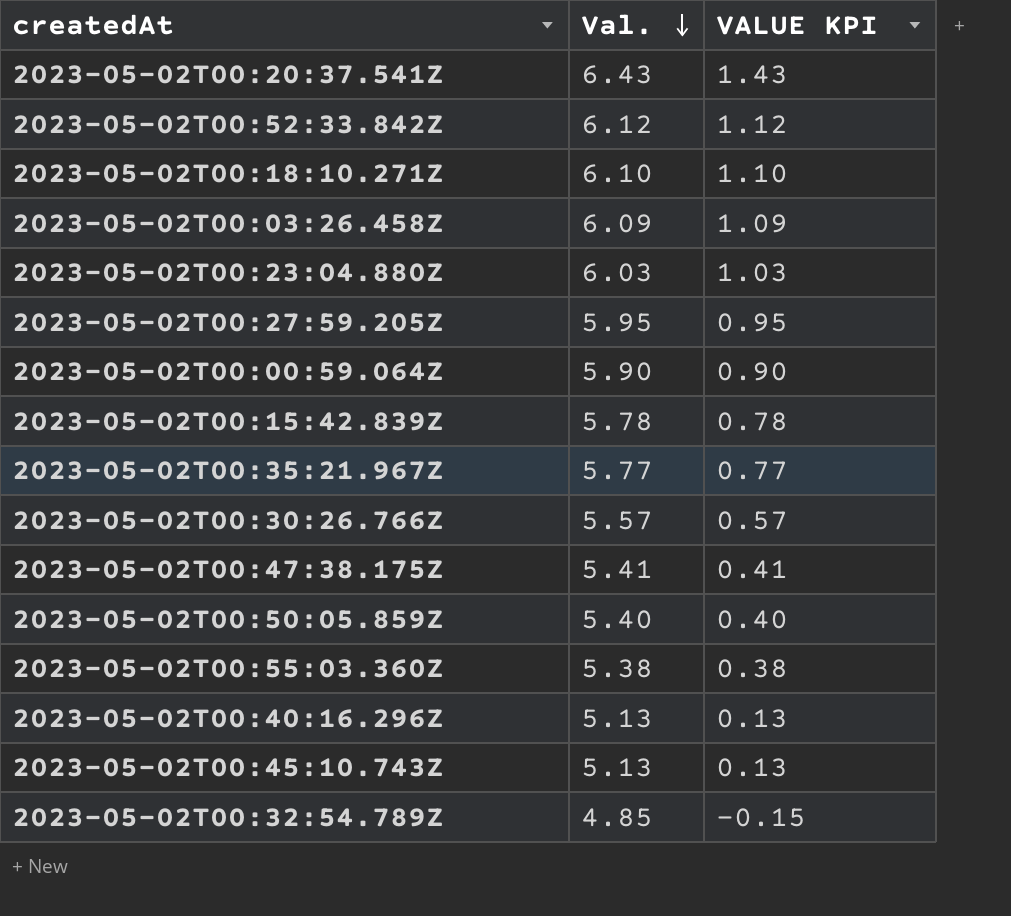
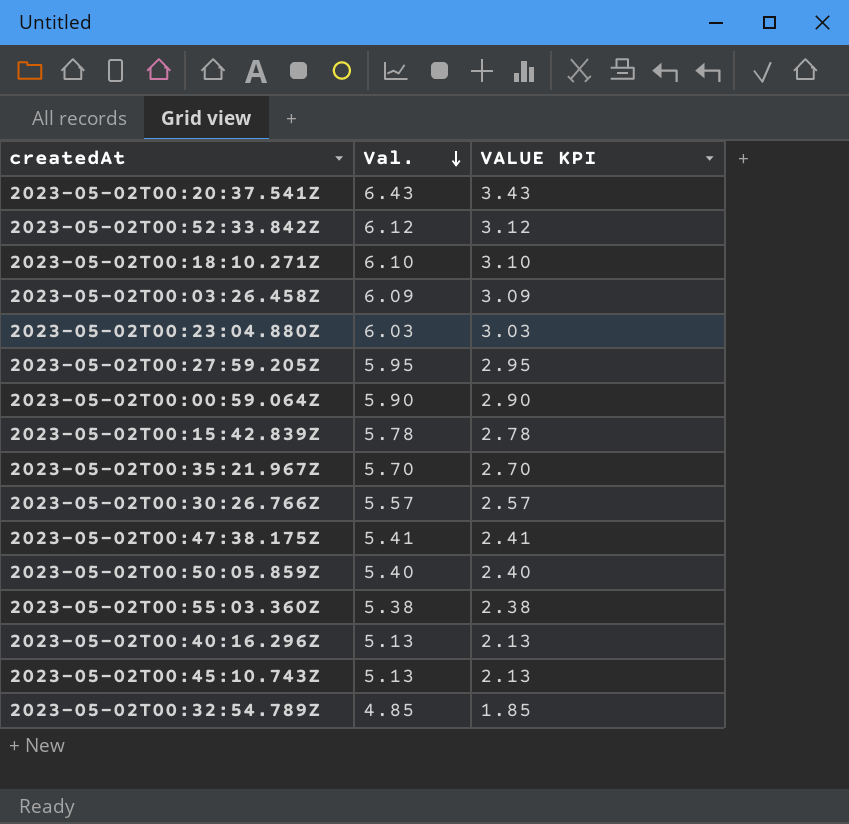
column VALUE KPI | formula: [Val.] - 5 -> [Val.] - 3
2023-05-02T00:35:21.967Z | Val.: 5.77 -> 5.70

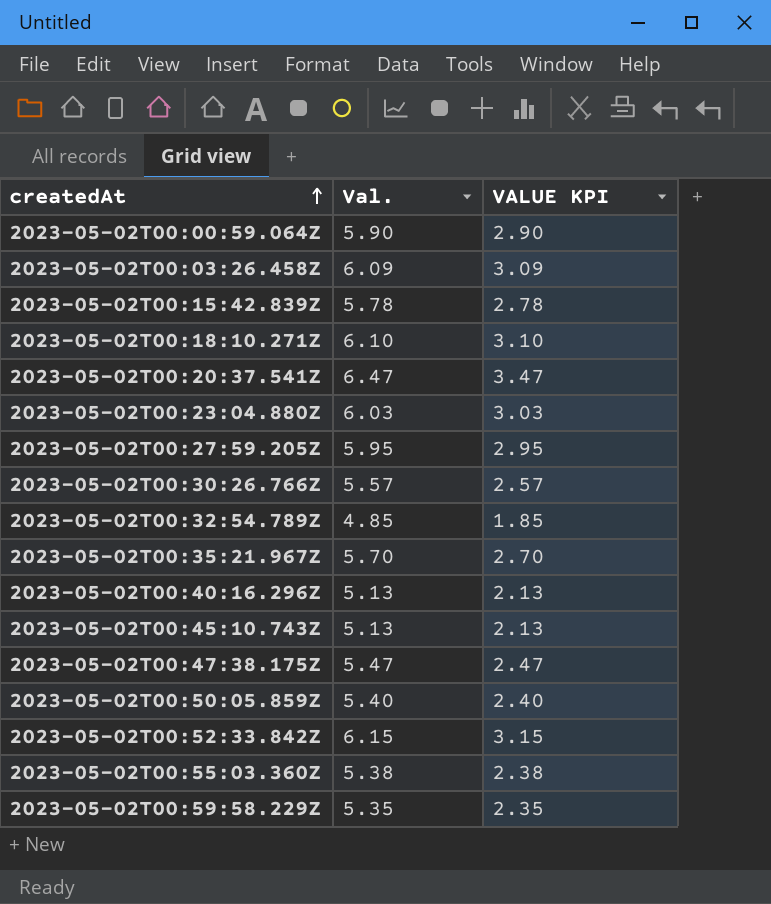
row order: Val. descending -> createdAt ascending
2023-05-02T00:20:37.541Z | Val.: 6.43 -> 6.47
2023-05-02T00:20:37.541Z | VALUE KPI: 3.43 -> 3.47
2023-05-02T00:47:38.175Z | Val.: 5.41 -> 5.47
2023-05-02T00:47:38.175Z | VALUE KPI: 2.41 -> 2.47
2023-05-02T00:52:33.842Z | Val.: 6.12 -> 6.15
2023-05-02T00:52:33.842Z | VALUE KPI: 3.12 -> 3.15
row 2023-05-02T00:59:58.229Z: none -> 5.35 | 2.35

